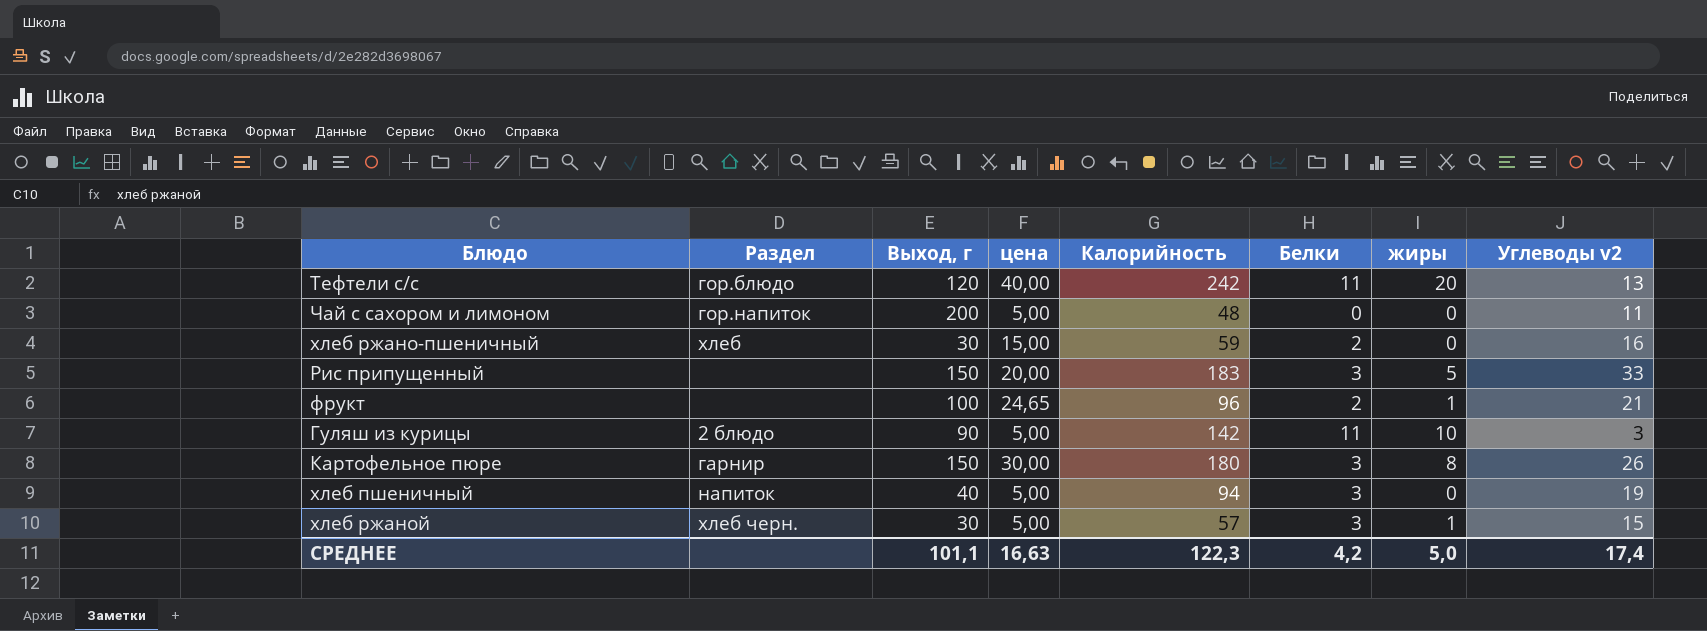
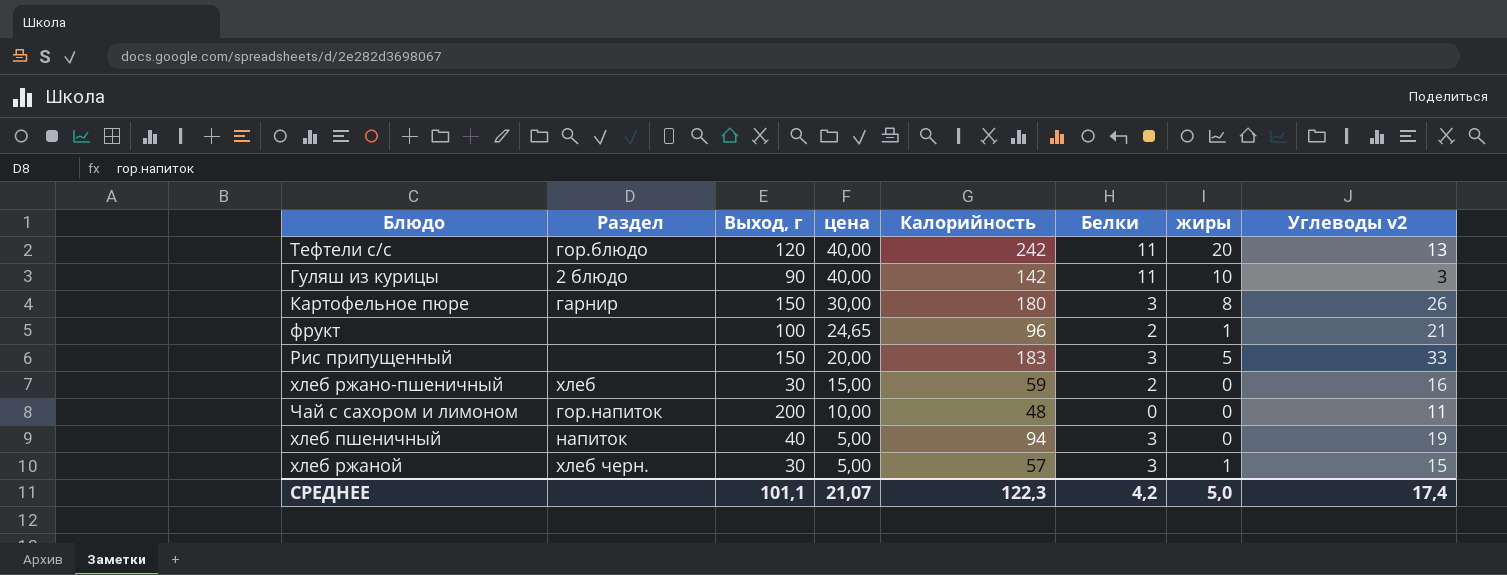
row order: none -> цена descending
Гуляш из курицы | цена: 5,00 -> 40,00
Чай с сахором и лимоном | цена: 5,00 -> 10,00
СРЕДНЕЕ | цена: 16,63 -> 21,07

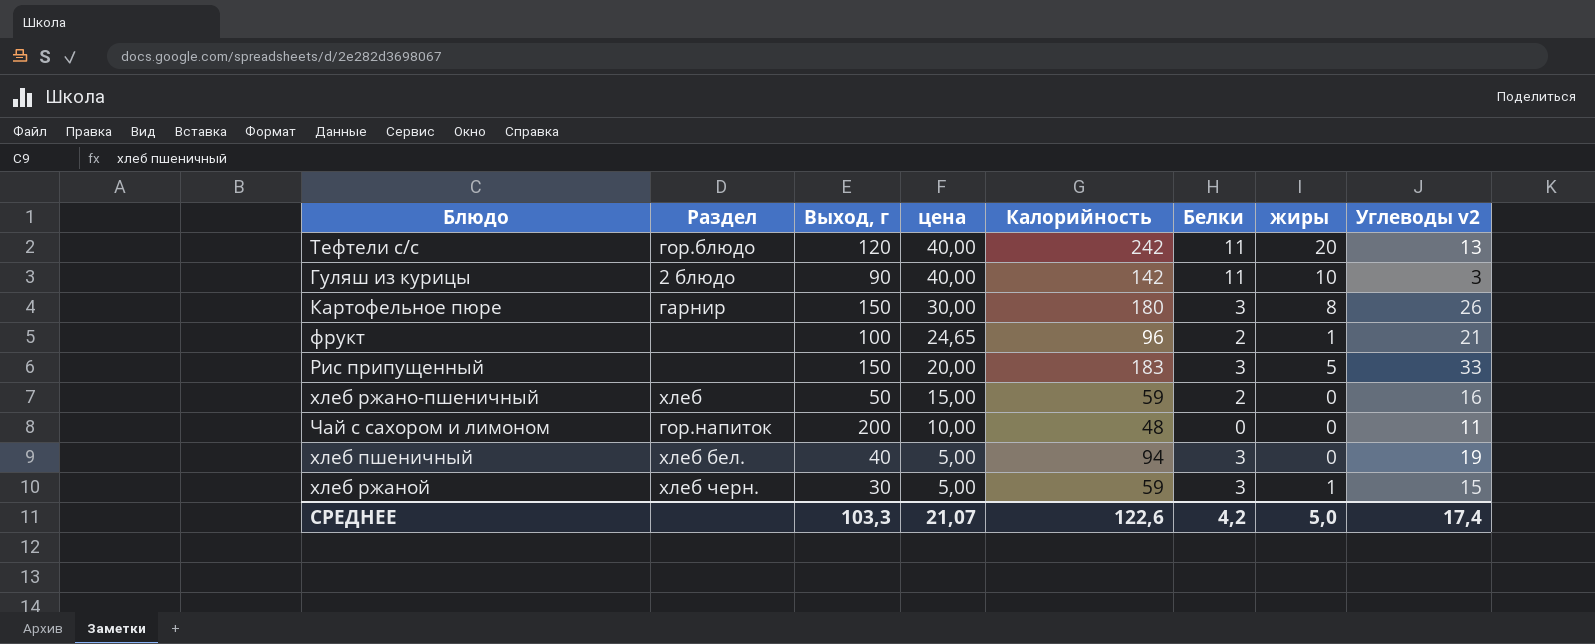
хлеб ржано-пшеничный | Выход, г: 30 -> 50
хлеб пшеничный | Раздел: напиток -> хлеб бел.
хлеб ржаной | Калорийность: 57 -> 59
СРЕДНЕЕ | Выход, г: 101,1 -> 103,3
СРЕДНЕЕ | Калорийность: 122,3 -> 122,6

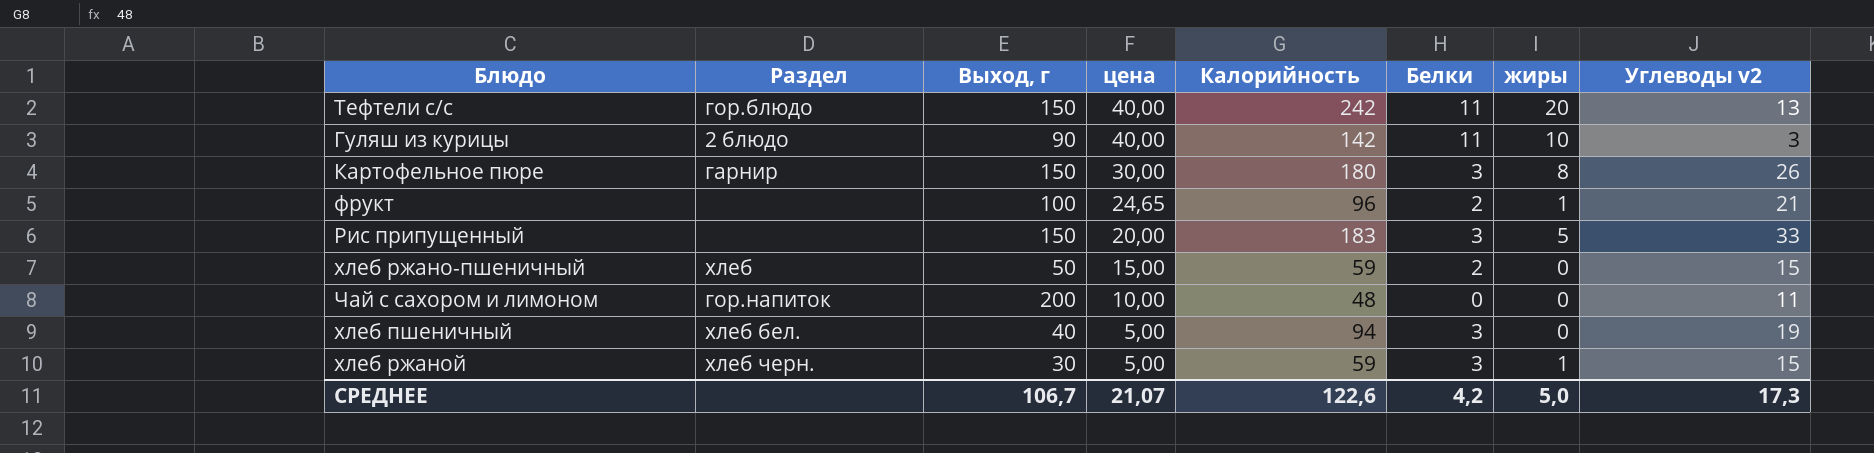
Тефтели с/с | Выход, г: 120 -> 150
хлеб ржано-пшеничный | Углеводы v2: 16 -> 15
СРЕДНЕЕ | Выход, г: 103,3 -> 106,7
СРЕДНЕЕ | Углеводы v2: 17,4 -> 17,3

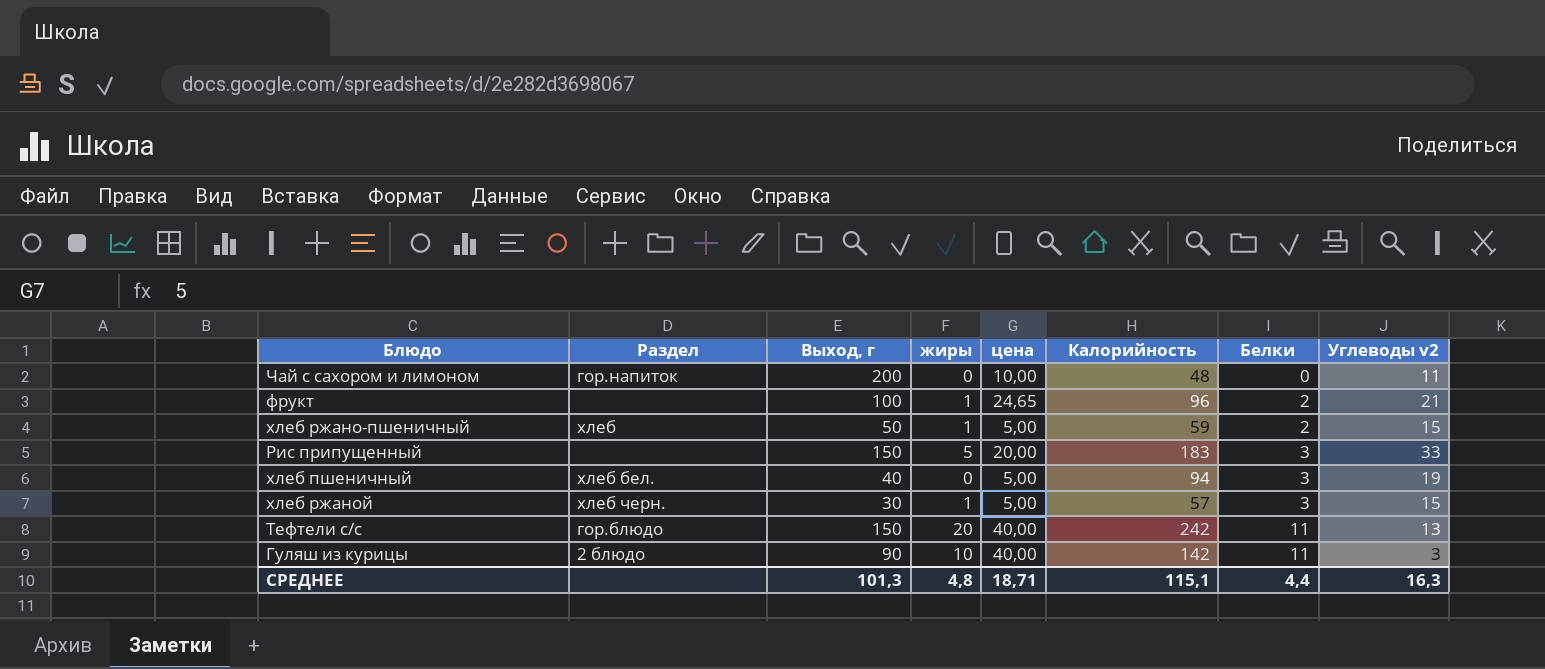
row order: цена descending -> Белки ascending
column жиры | position: 7 -> 4
row Картофельное пюре: гарнир | 150 | 30,00 | 180 | 3 | 8 | 26 -> none
хлеб ржано-пшеничный | жиры: 0 -> 1
хлеб ржано-пшеничный | цена: 15,00 -> 5,00
хлеб ржаной | Калорийность: 59 -> 57
СРЕДНЕЕ | Выход, г: 106,7 -> 101,3
СРЕДНЕЕ | жиры: 5,0 -> 4,8
СРЕДНЕЕ | цена: 21,07 -> 18,71
СРЕДНЕЕ | Калорийность: 122,6 -> 115,1
СРЕДНЕЕ | Белки: 4,2 -> 4,4
СРЕДНЕЕ | Углеводы v2: 17,3 -> 16,3

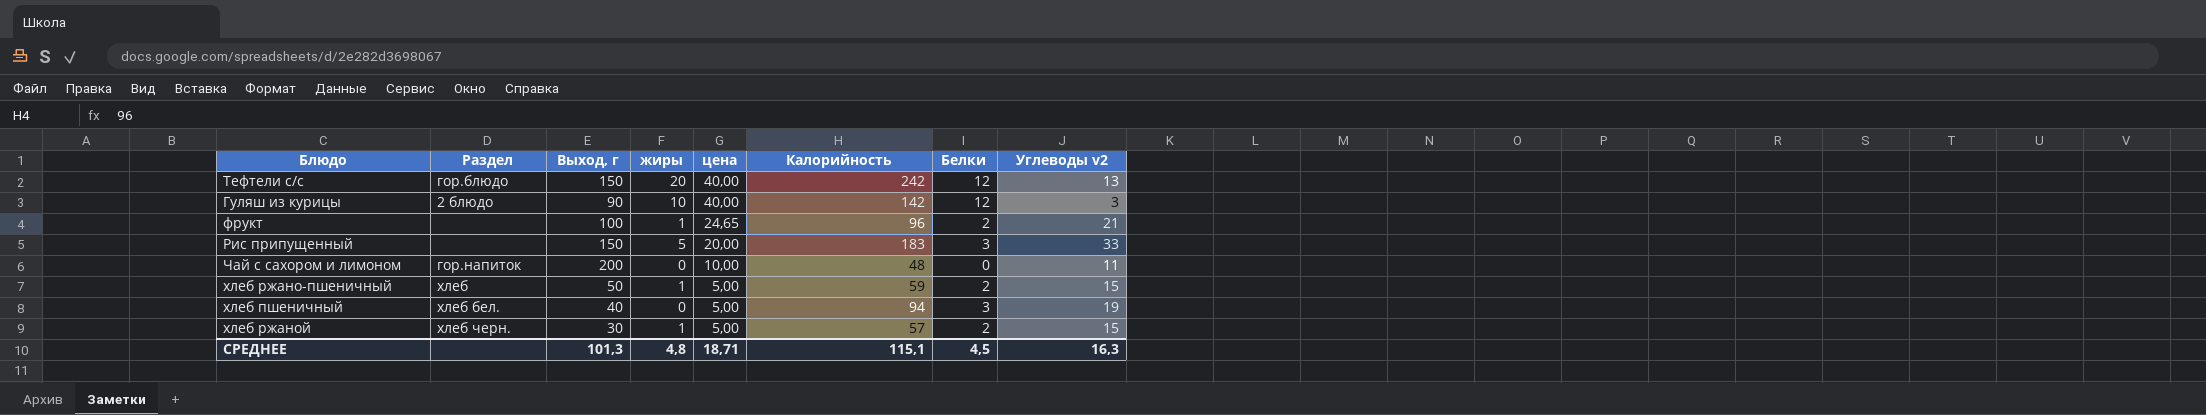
row order: Белки ascending -> цена descending
Тефтели с/с | Белки: 11 -> 12
Гуляш из курицы | Белки: 11 -> 12
хлеб ржаной | Белки: 3 -> 2
СРЕДНЕЕ | Белки: 4,4 -> 4,5

